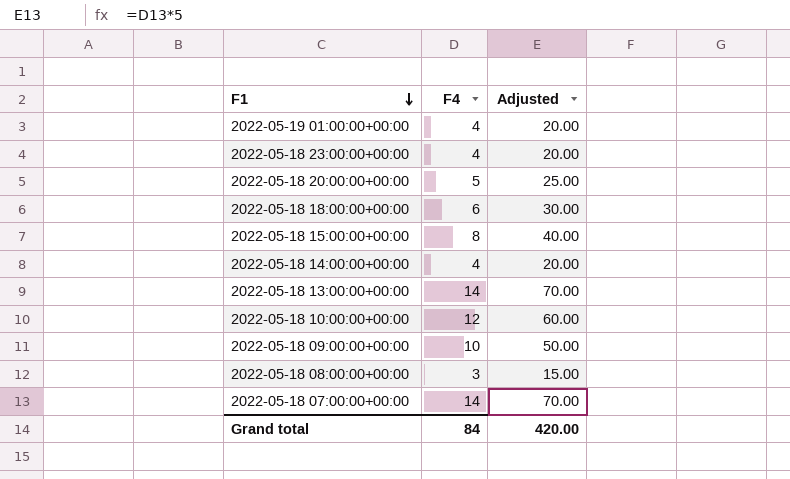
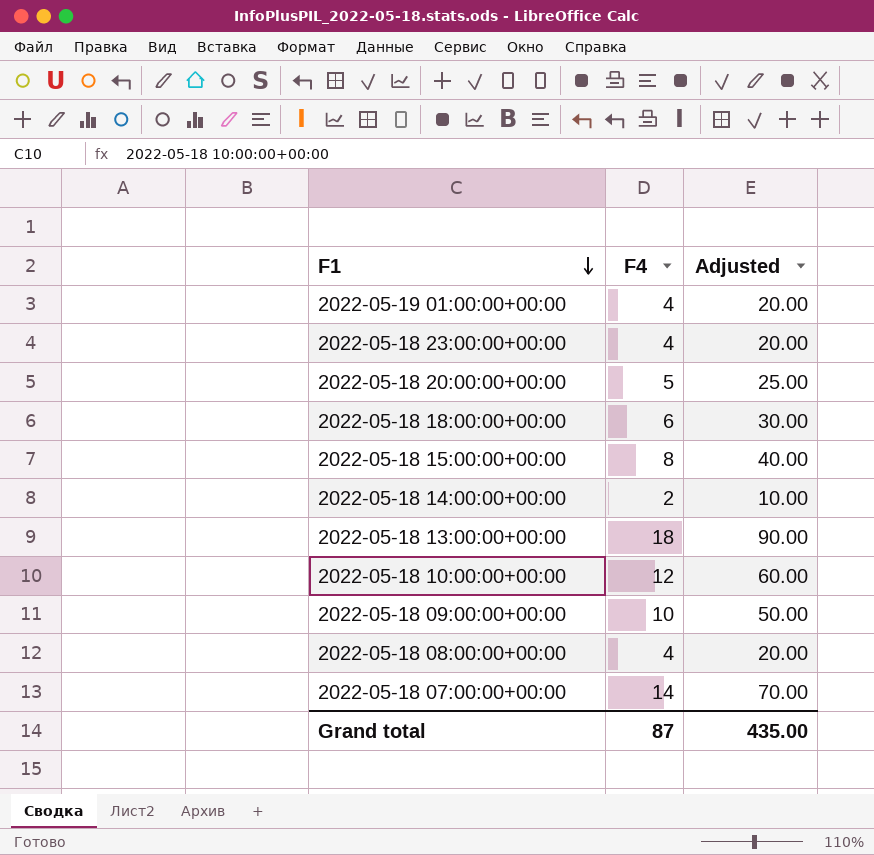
2022-05-18 14:00:00+00:00 | F4: 4 -> 2
2022-05-18 14:00:00+00:00 | Adjusted: 20.00 -> 10.00
2022-05-18 13:00:00+00:00 | F4: 14 -> 18
2022-05-18 13:00:00+00:00 | Adjusted: 70.00 -> 90.00
2022-05-18 08:00:00+00:00 | F4: 3 -> 4
2022-05-18 08:00:00+00:00 | Adjusted: 15.00 -> 20.00
Grand total | F4: 84 -> 87
Grand total | Adjusted: 420.00 -> 435.00

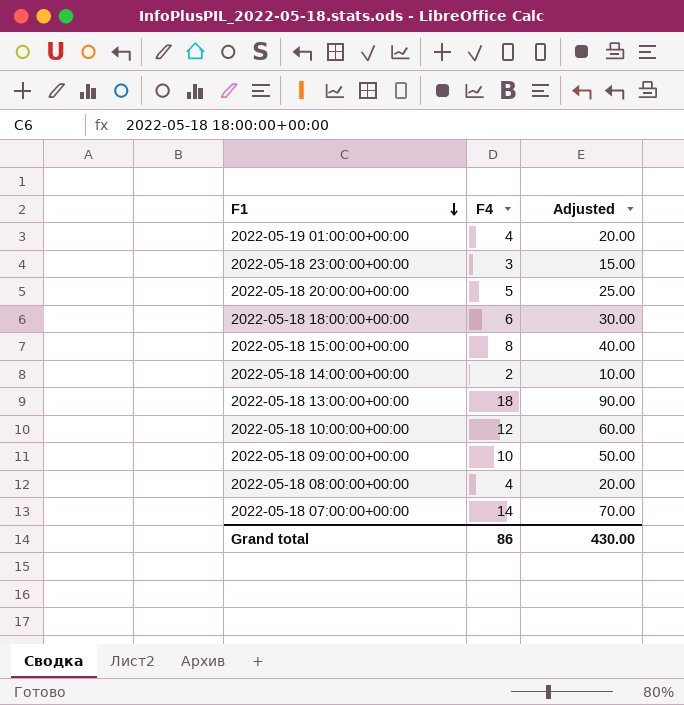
2022-05-18 23:00:00+00:00 | F4: 4 -> 3
2022-05-18 23:00:00+00:00 | Adjusted: 20.00 -> 15.00
Grand total | F4: 87 -> 86
Grand total | Adjusted: 435.00 -> 430.00

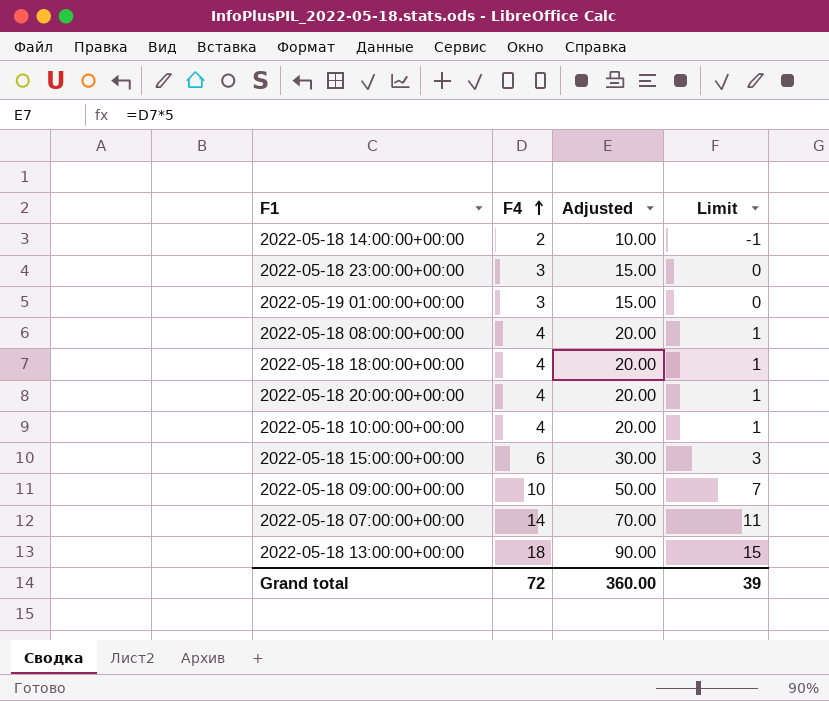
row order: F1 descending -> F4 ascending
column Limit | formula: none -> [F4] - 3
2022-05-19 01:00:00+00:00 | F4: 4 -> 3
2022-05-19 01:00:00+00:00 | Adjusted: 20.00 -> 15.00
2022-05-18 18:00:00+00:00 | F4: 6 -> 4
2022-05-18 18:00:00+00:00 | Adjusted: 30.00 -> 20.00
2022-05-18 20:00:00+00:00 | F4: 5 -> 4
2022-05-18 20:00:00+00:00 | Adjusted: 25.00 -> 20.00
2022-05-18 10:00:00+00:00 | F4: 12 -> 4
2022-05-18 10:00:00+00:00 | Adjusted: 60.00 -> 20.00
2022-05-18 15:00:00+00:00 | F4: 8 -> 6
2022-05-18 15:00:00+00:00 | Adjusted: 40.00 -> 30.00
Grand total | F4: 86 -> 72
Grand total | Adjusted: 430.00 -> 360.00

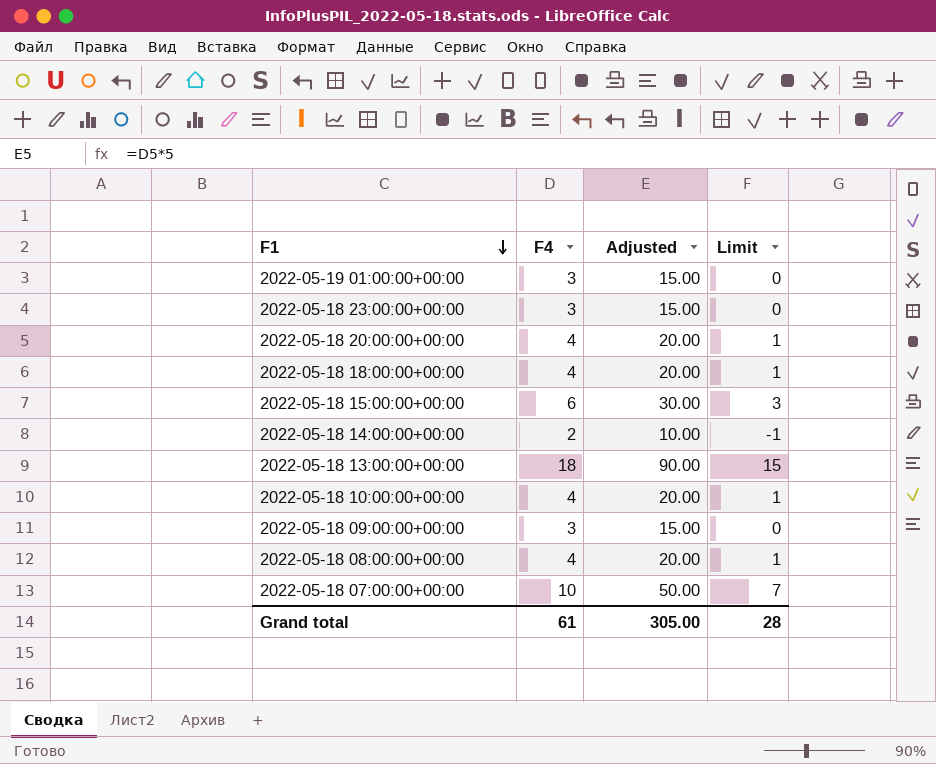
row order: F4 ascending -> F1 descending
2022-05-18 09:00:00+00:00 | F4: 10 -> 3
2022-05-18 09:00:00+00:00 | Adjusted: 50.00 -> 15.00
2022-05-18 09:00:00+00:00 | Limit: 7 -> 0
2022-05-18 07:00:00+00:00 | F4: 14 -> 10
2022-05-18 07:00:00+00:00 | Adjusted: 70.00 -> 50.00
2022-05-18 07:00:00+00:00 | Limit: 11 -> 7
Grand total | F4: 72 -> 61
Grand total | Adjusted: 360.00 -> 305.00
Grand total | Limit: 39 -> 28

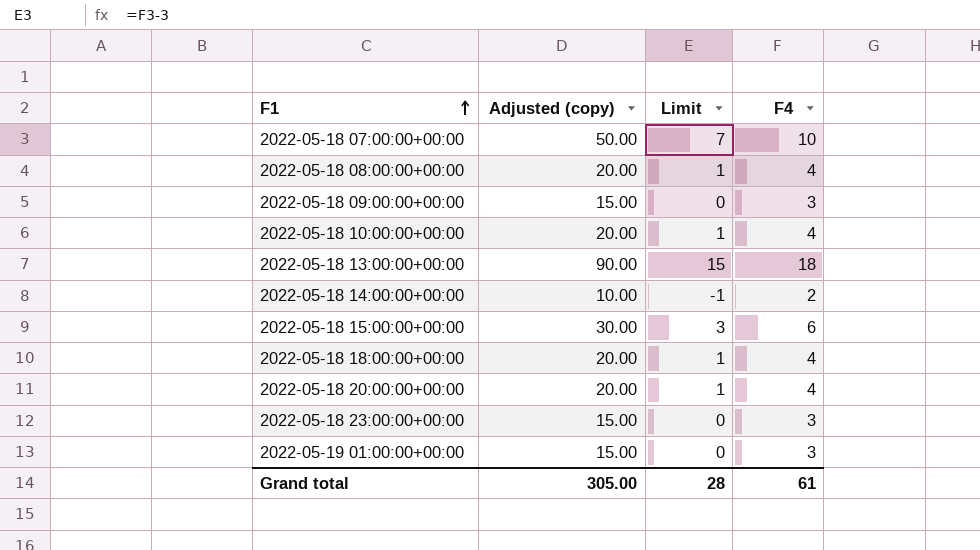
row order: F1 descending -> F1 ascending
column name: Adjusted -> Adjusted (copy)
column F4 | position: 2 -> 4

